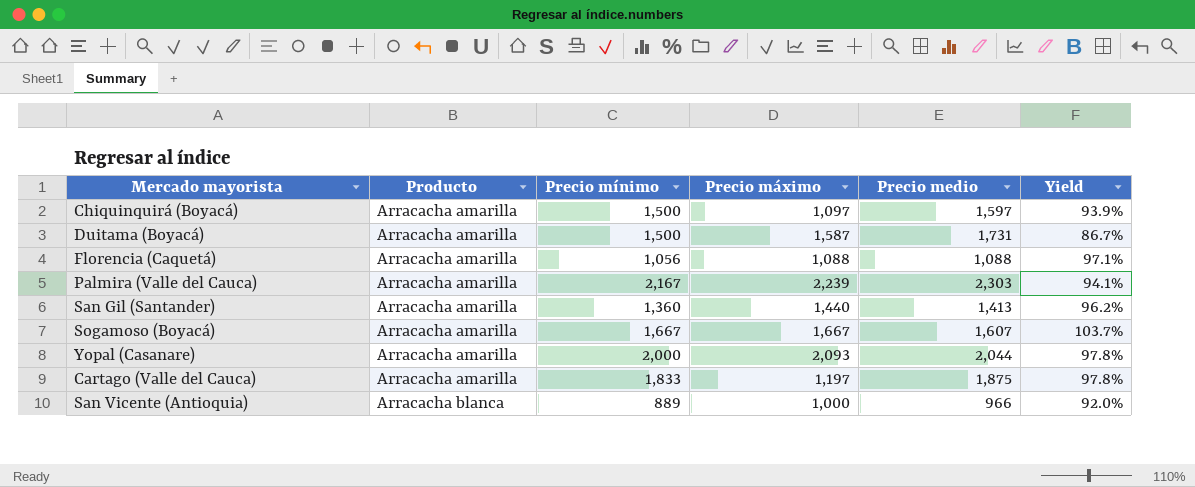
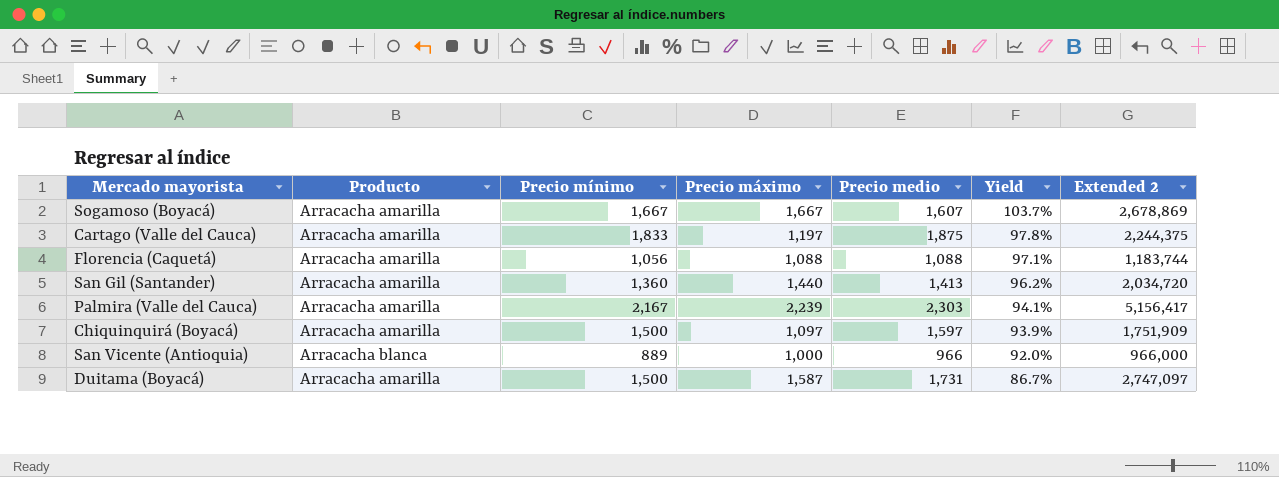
row order: Producto ascending -> Yield descending
column Extended 2 | formula: none -> [Precio máximo] * [Precio medio]
row Yopal (Casanare): Arracacha amarilla | 2,000 | 2,093 | 2,044 | 97.8% -> none

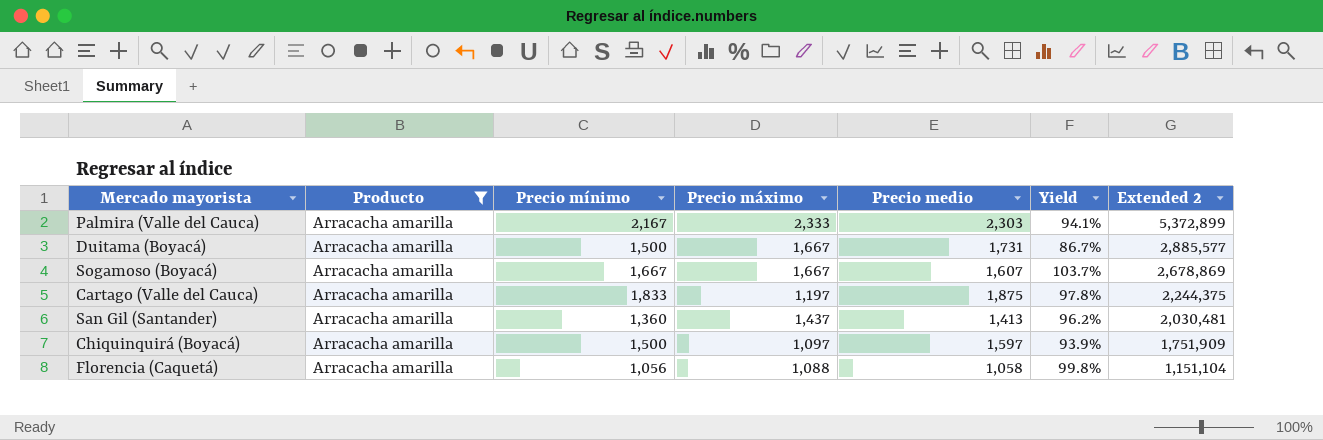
filter: none -> Producto = Arracacha amarilla
row order: Yield descending -> Extended 2 descending
Palmira (Valle del Cauca) | Precio máximo: 2,239 -> 2,333
Palmira (Valle del Cauca) | Extended 2: 5,156,417 -> 5,372,899
Duitama (Boyacá) | Precio máximo: 1,587 -> 1,667
Duitama (Boyacá) | Extended 2: 2,747,097 -> 2,885,577
San Gil (Santander) | Precio máximo: 1,440 -> 1,437
San Gil (Santander) | Extended 2: 2,034,720 -> 2,030,481
Florencia (Caquetá) | Precio medio: 1,088 -> 1,058
Florencia (Caquetá) | Yield: 97.1% -> 99.8%
Florencia (Caquetá) | Extended 2: 1,183,744 -> 1,151,104

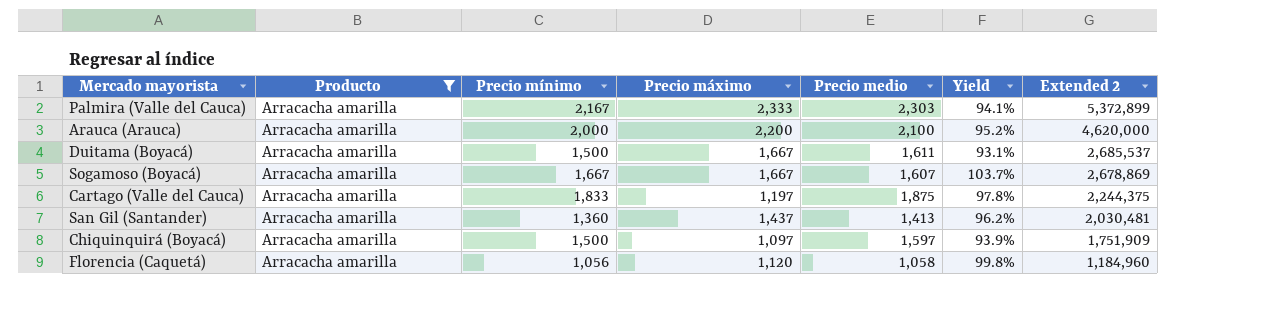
row Arauca (Arauca): none -> Arracacha amarilla | 2,000 | 2,200 | 2,100 | 95.2% | 4,620,000
Duitama (Boyacá) | Precio medio: 1,731 -> 1,611
Duitama (Boyacá) | Yield: 86.7% -> 93.1%
Duitama (Boyacá) | Extended 2: 2,885,577 -> 2,685,537
Florencia (Caquetá) | Precio máximo: 1,088 -> 1,120
Florencia (Caquetá) | Extended 2: 1,151,104 -> 1,184,960

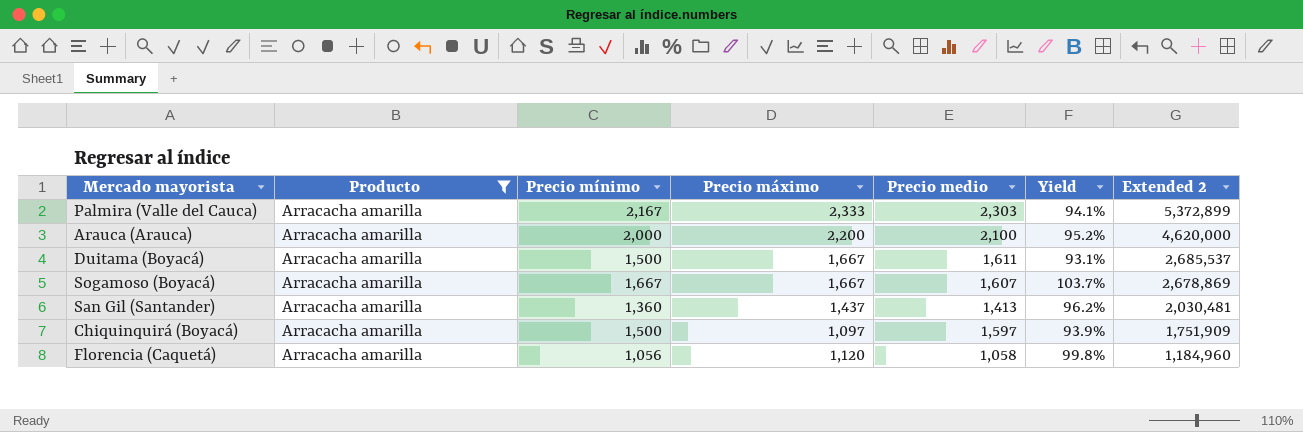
row Cartago (Valle del Cauca): Arracacha amarilla | 1,833 | 1,197 | 1,875 | 97.8% | 2,244,375 -> none

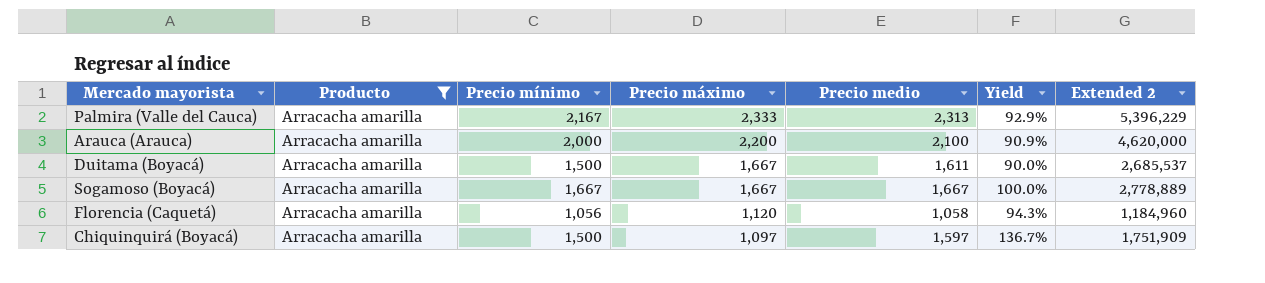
row order: Extended 2 descending -> Precio máximo descending
column Yield | formula: [Precio mínimo] / [Precio medio] -> [Precio mínimo] / [Precio máximo]
row San Gil (Santander): Arracacha amarilla | 1,360 | 1,437 | 1,413 | 96.2% | 2,030,481 -> none
Palmira (Valle del Cauca) | Precio medio: 2,303 -> 2,313
Palmira (Valle del Cauca) | Extended 2: 5,372,899 -> 5,396,229
Sogamoso (Boyacá) | Precio medio: 1,607 -> 1,667
Sogamoso (Boyacá) | Extended 2: 2,678,869 -> 2,778,889

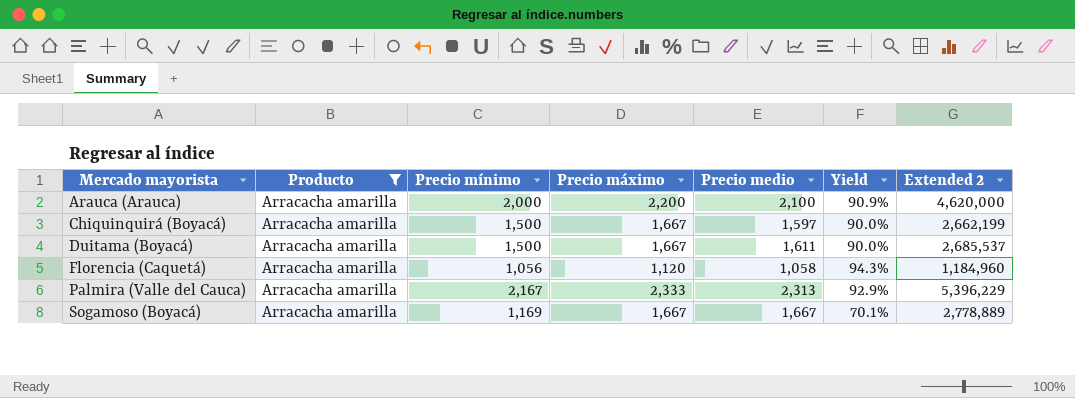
row order: Precio máximo descending -> Mercado mayorista ascending
Chiquinquirá (Boyacá) | Precio máximo: 1,097 -> 1,667
Chiquinquirá (Boyacá) | Yield: 136.7% -> 90.0%
Chiquinquirá (Boyacá) | Extended 2: 1,751,909 -> 2,662,199
Sogamoso (Boyacá) | Precio mínimo: 1,667 -> 1,169
Sogamoso (Boyacá) | Yield: 100.0% -> 70.1%

